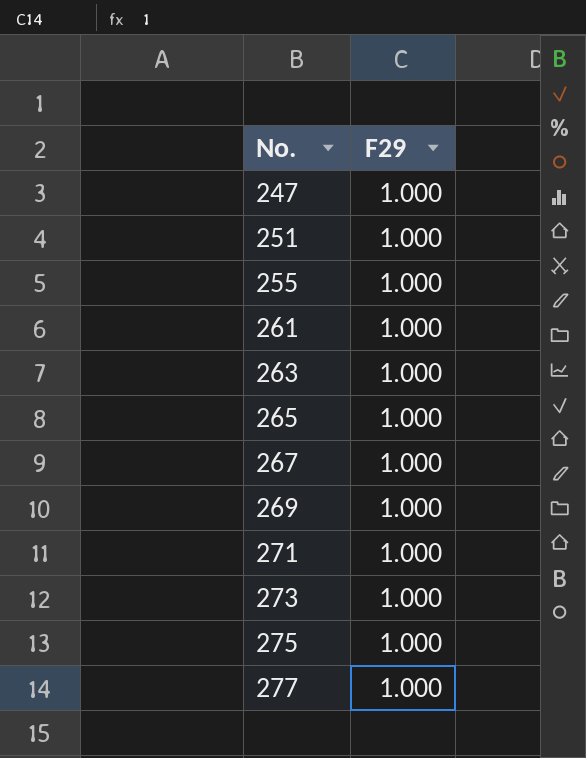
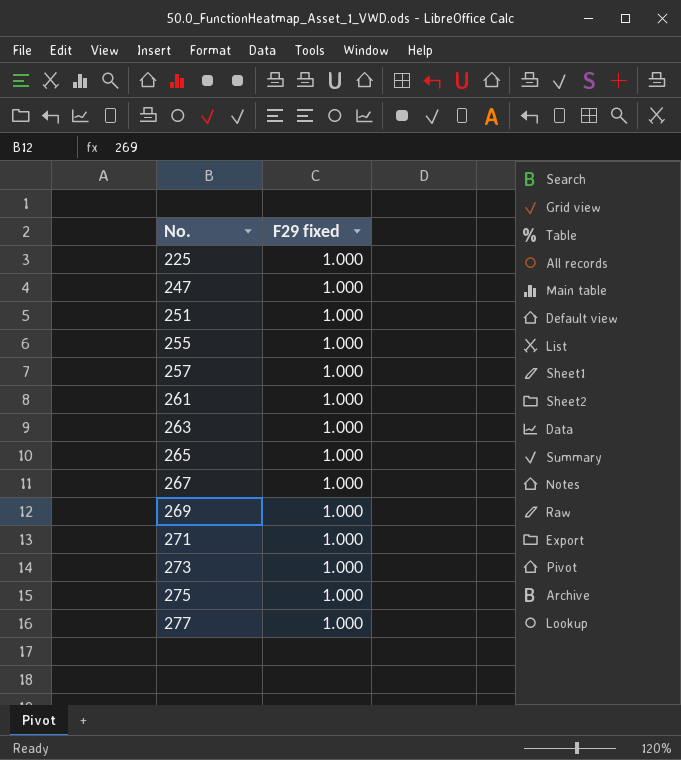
column name: F29 -> F29 fixed
row 225: none -> 1.000
row 257: none -> 1.000

